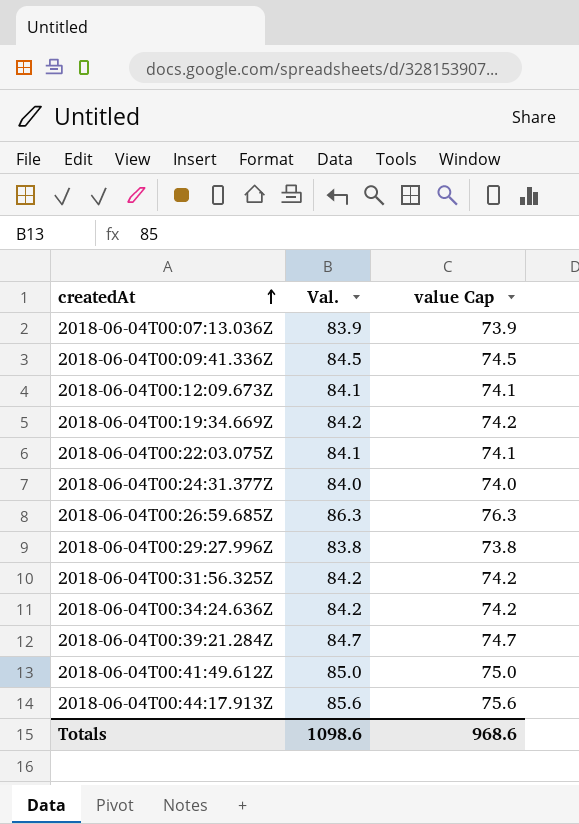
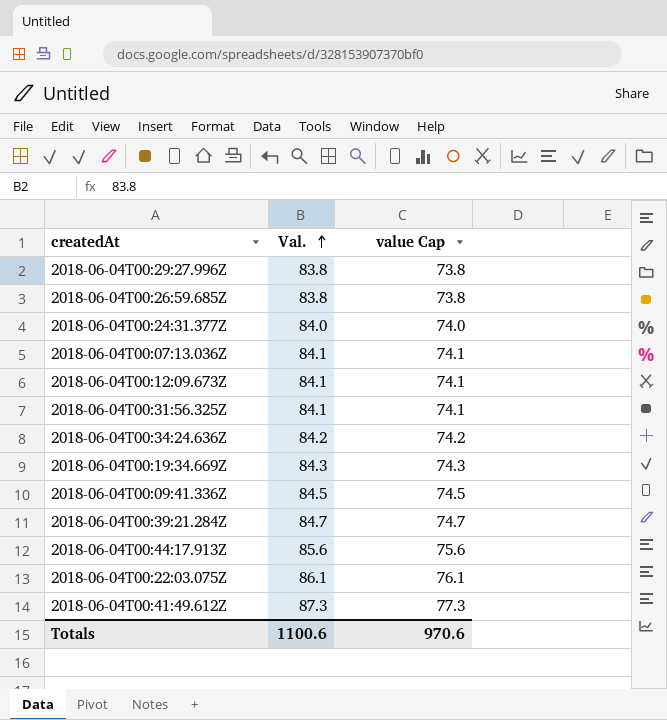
row order: createdAt ascending -> Val. ascending
2018-06-04T00:26:59.685Z | Val.: 86.3 -> 83.8
2018-06-04T00:26:59.685Z | value Cap: 76.3 -> 73.8
2018-06-04T00:07:13.036Z | Val.: 83.9 -> 84.1
2018-06-04T00:07:13.036Z | value Cap: 73.9 -> 74.1
2018-06-04T00:31:56.325Z | Val.: 84.2 -> 84.1
2018-06-04T00:31:56.325Z | value Cap: 74.2 -> 74.1
2018-06-04T00:19:34.669Z | Val.: 84.2 -> 84.3
2018-06-04T00:19:34.669Z | value Cap: 74.2 -> 74.3
2018-06-04T00:22:03.075Z | Val.: 84.1 -> 86.1
2018-06-04T00:22:03.075Z | value Cap: 74.1 -> 76.1
2018-06-04T00:41:49.612Z | Val.: 85.0 -> 87.3
2018-06-04T00:41:49.612Z | value Cap: 75.0 -> 77.3
Totals | Val.: 1098.6 -> 1100.6
Totals | value Cap: 968.6 -> 970.6

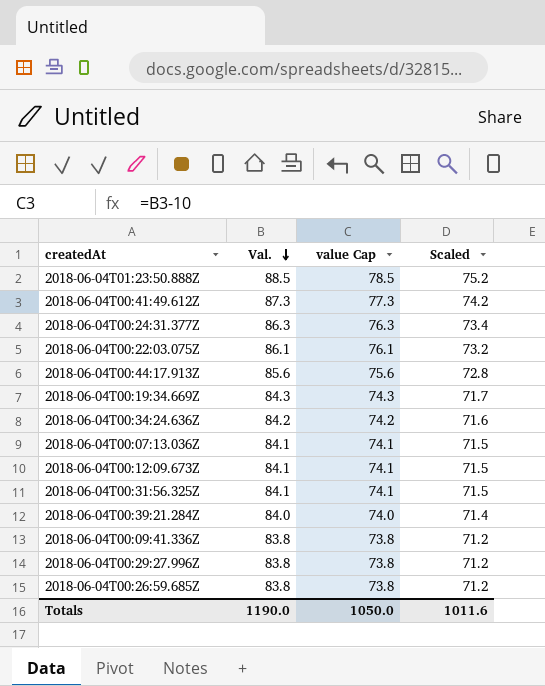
row order: Val. ascending -> Val. descending
column Scaled | formula: none -> [Val.] * 0.85
row 2018-06-04T01:23:50.888Z: none -> 88.5 | 78.5 | 75.2
2018-06-04T00:24:31.377Z | Val.: 84.0 -> 86.3
2018-06-04T00:24:31.377Z | value Cap: 74.0 -> 76.3
2018-06-04T00:39:21.284Z | Val.: 84.7 -> 84.0
2018-06-04T00:39:21.284Z | value Cap: 74.7 -> 74.0
2018-06-04T00:09:41.336Z | Val.: 84.5 -> 83.8
2018-06-04T00:09:41.336Z | value Cap: 74.5 -> 73.8
Totals | Val.: 1100.6 -> 1190.0
Totals | value Cap: 970.6 -> 1050.0

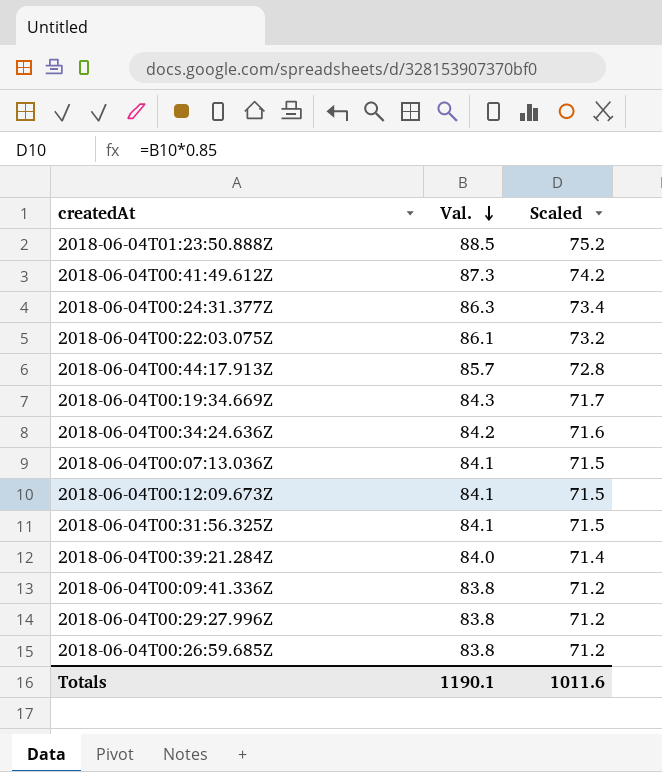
column value Cap | formula: [Val.] - 10 -> none
2018-06-04T00:44:17.913Z | Val.: 85.6 -> 85.7
Totals | Val.: 1190.0 -> 1190.1

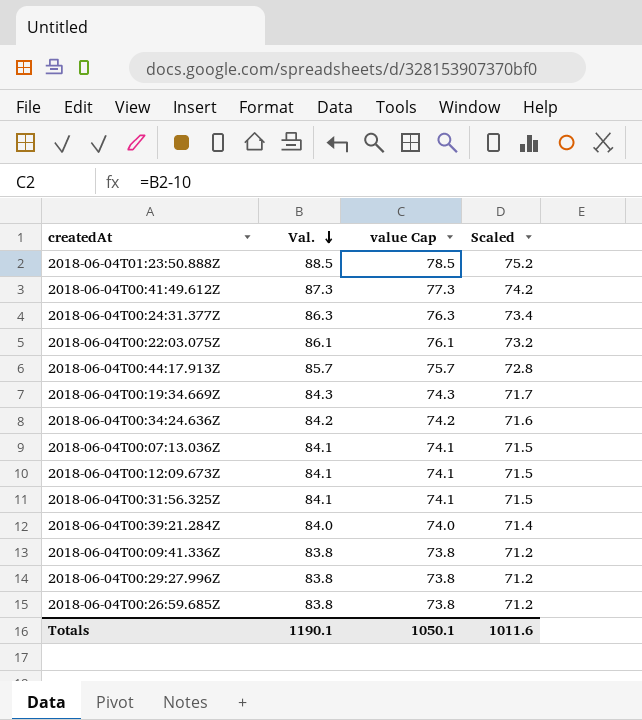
column value Cap | formula: none -> [Val.] - 10

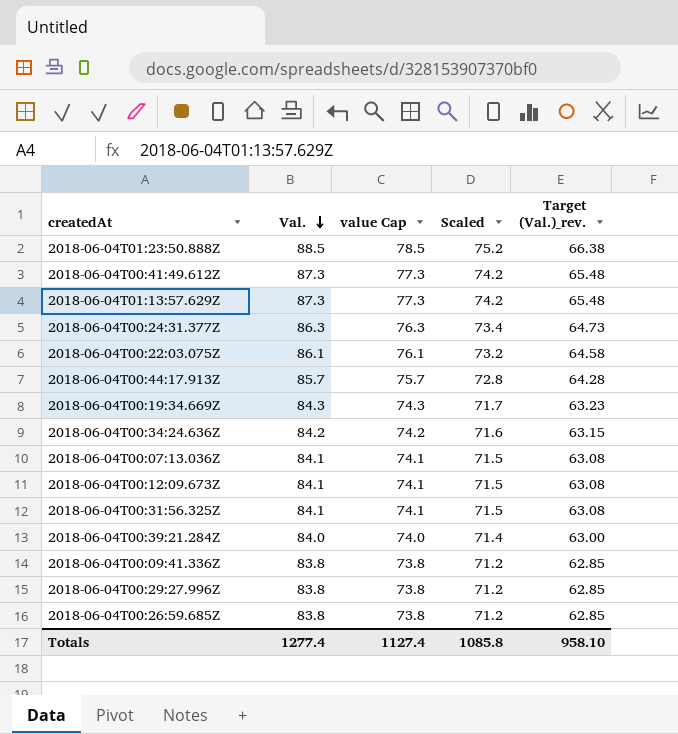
column Target (Val.)_rev. | formula: none -> [Val.] * 0.75
row 2018-06-04T01:13:57.629Z: none -> 87.3 | 77.3 | 74.2 | 65.48
Totals | Val.: 1190.1 -> 1277.4
Totals | value Cap: 1050.1 -> 1127.4
Totals | Scaled: 1011.6 -> 1085.8

